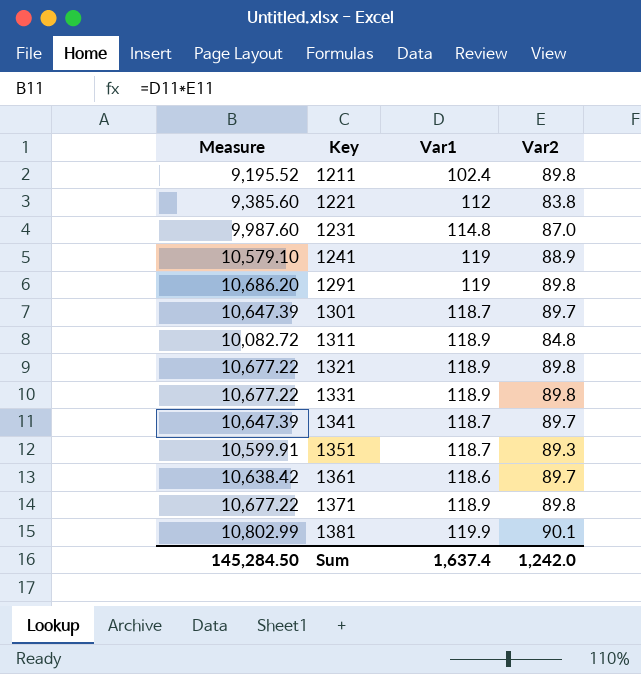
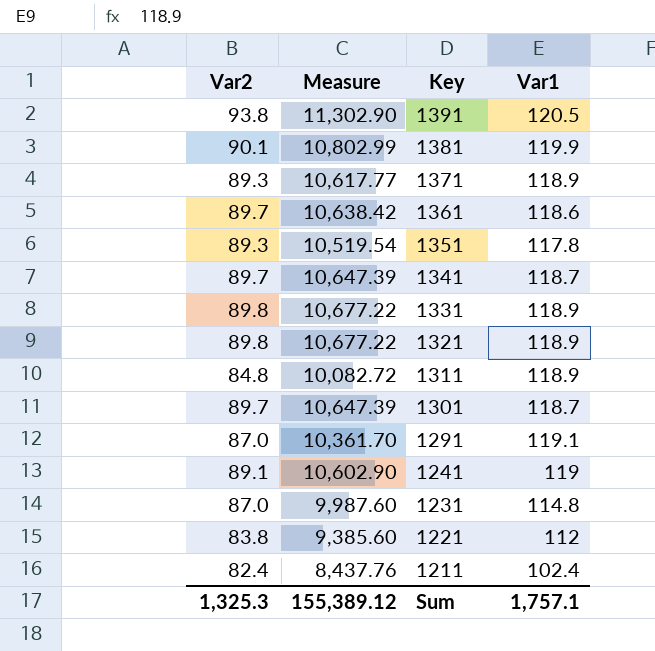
row order: Key ascending -> Key descending
column Var2 | position: 4 -> 1
row 1391: none -> 93.8 | 11,302.90 | 120.5
1371 | Var2: 89.8 -> 89.3
1371 | Measure: 10,677.22 -> 10,617.77
1351 | Measure: 10,599.91 -> 10,519.54
1351 | Var1: 118.7 -> 117.8
1291 | Var2: 89.8 -> 87.0
1291 | Measure: 10,686.20 -> 10,361.70
1291 | Var1: 119 -> 119.1
1241 | Var2: 88.9 -> 89.1
1241 | Measure: 10,579.10 -> 10,602.90
1211 | Var2: 89.8 -> 82.4
1211 | Measure: 9,195.52 -> 8,437.76
Sum | Var2: 1,242.0 -> 1,325.3
Sum | Measure: 145,284.50 -> 155,389.12
Sum | Var1: 1,637.4 -> 1,757.1

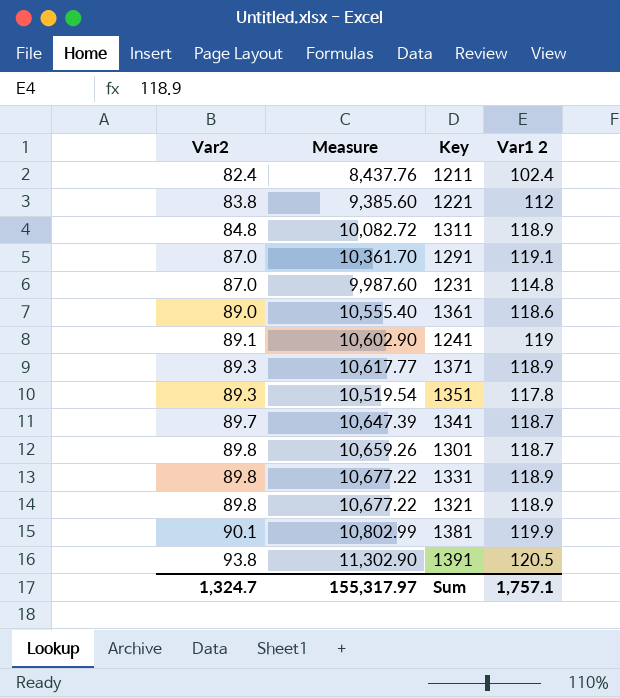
row order: Key descending -> Var2 ascending
column name: Var1 -> Var1 2
1361 | Var2: 89.7 -> 89.0
1361 | Measure: 10,638.42 -> 10,555.40
1301 | Var2: 89.7 -> 89.8
1301 | Measure: 10,647.39 -> 10,659.26
Sum | Var2: 1,325.3 -> 1,324.7
Sum | Measure: 155,389.12 -> 155,317.97

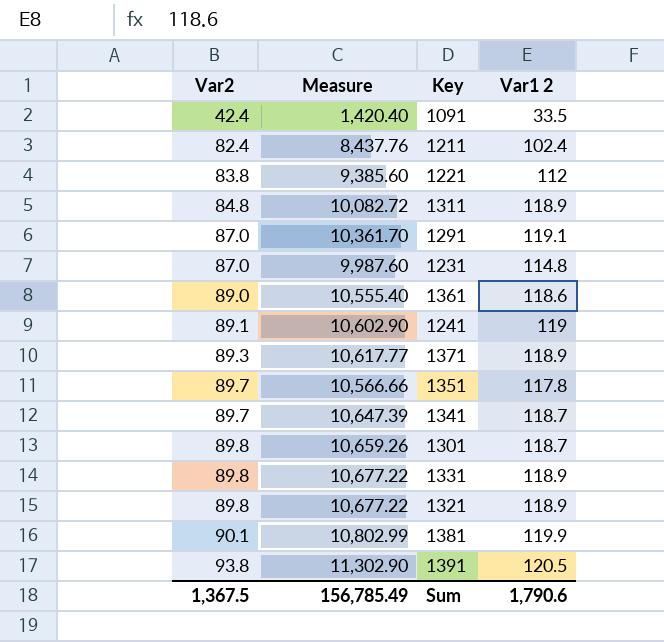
row 1091: none -> 42.4 | 1,420.40 | 33.5
1351 | Var2: 89.3 -> 89.7
1351 | Measure: 10,519.54 -> 10,566.66
Sum | Var2: 1,324.7 -> 1,367.5
Sum | Measure: 155,317.97 -> 156,785.49
Sum | Var1 2: 1,757.1 -> 1,790.6

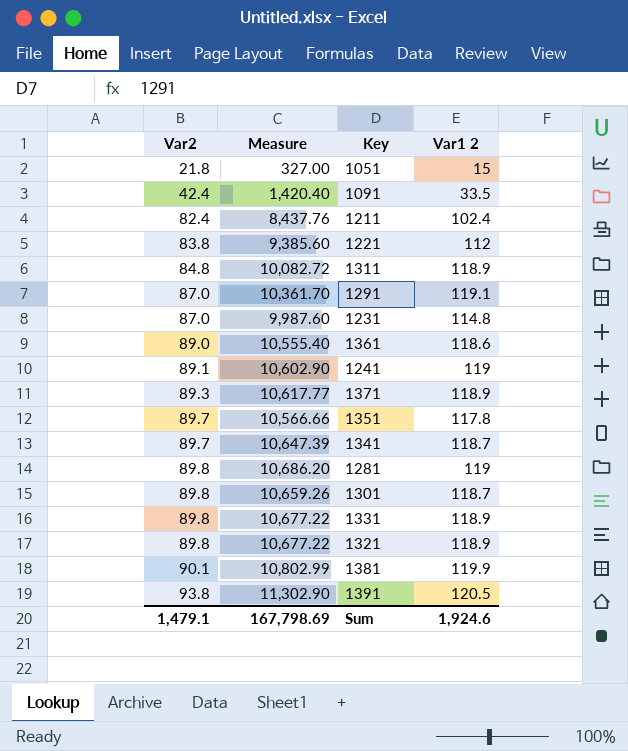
row 1051: none -> 21.8 | 327.00 | 15
row 1281: none -> 89.8 | 10,686.20 | 119
Sum | Var2: 1,367.5 -> 1,479.1
Sum | Measure: 156,785.49 -> 167,798.69
Sum | Var1 2: 1,790.6 -> 1,924.6

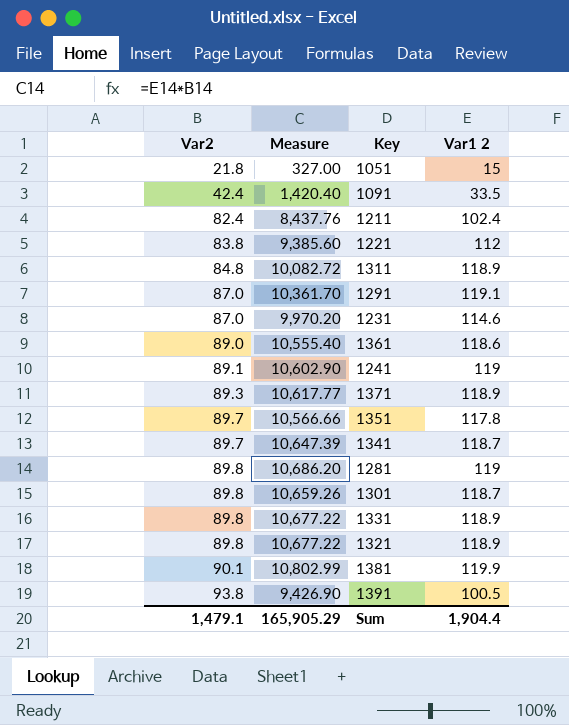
1231 | Measure: 9,987.60 -> 9,970.20
1231 | Var1 2: 114.8 -> 114.6
1391 | Measure: 11,302.90 -> 9,426.90
1391 | Var1 2: 120.5 -> 100.5
Sum | Measure: 167,798.69 -> 165,905.29
Sum | Var1 2: 1,924.6 -> 1,904.4

